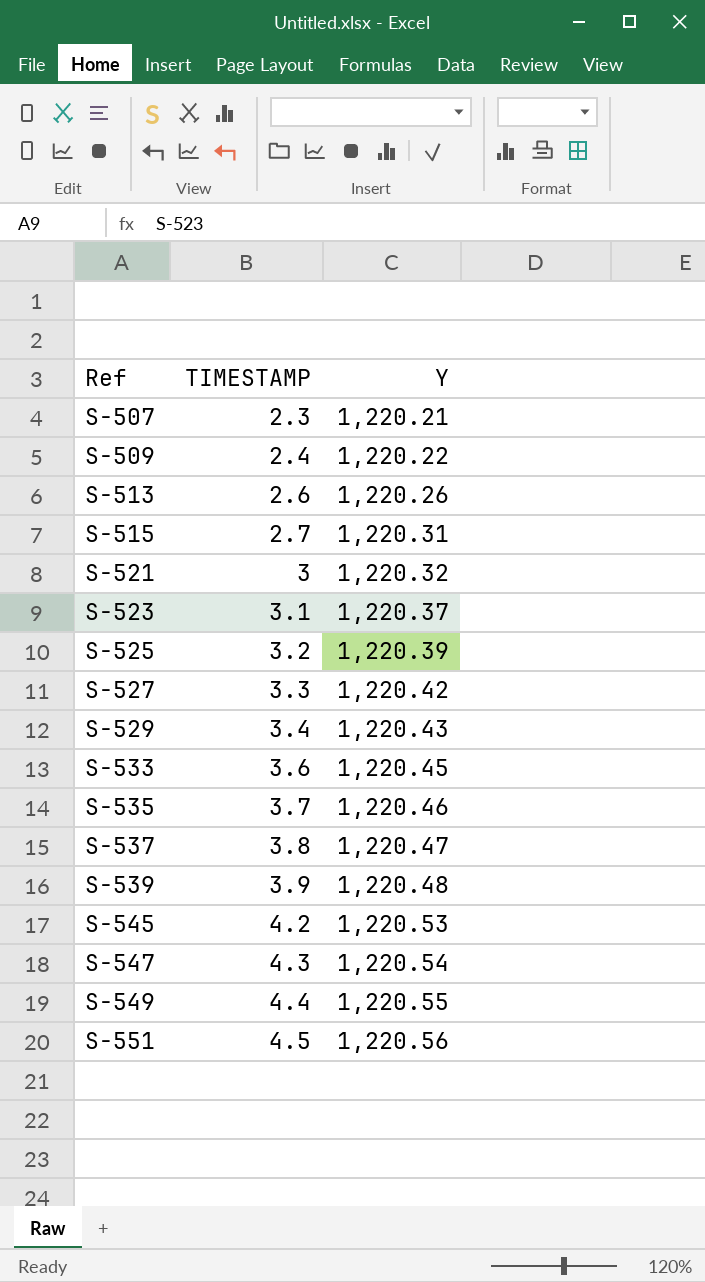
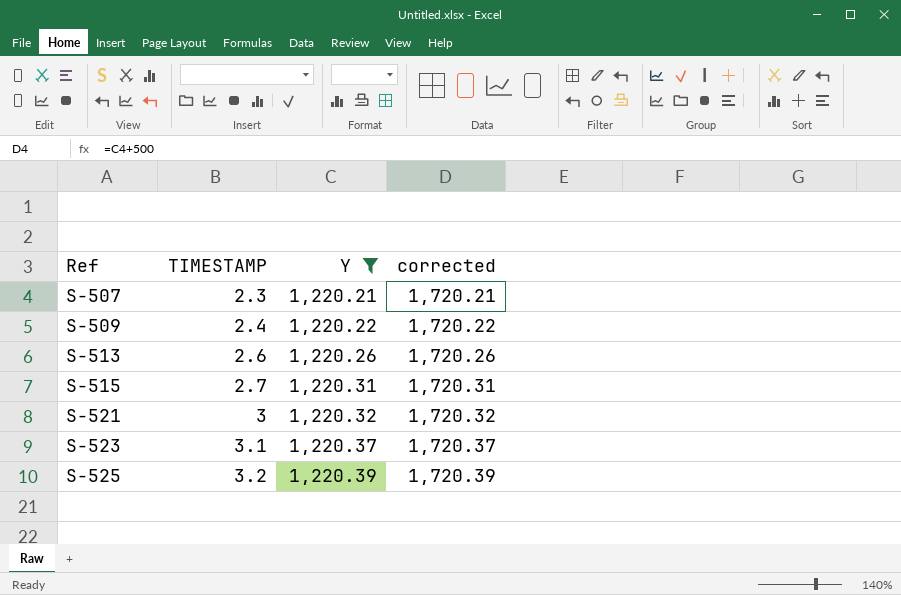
filter: none -> Y <= 1,220.39
column corrected | formula: none -> [Y] + 500

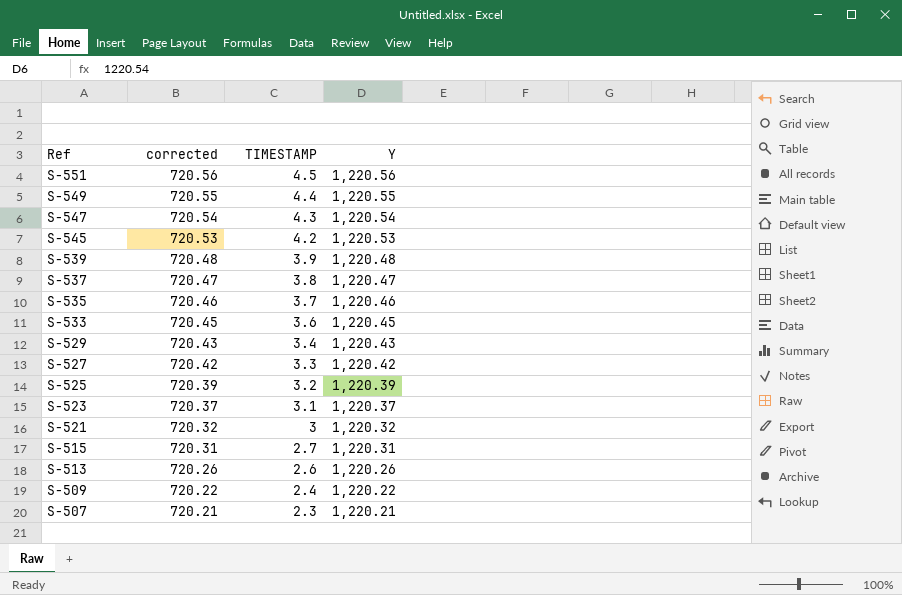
filter: Y <= 1,220.39 -> none
row order: Ref ascending -> Ref descending
column corrected | formula: [Y] + 500 -> [Y] - 500
column corrected | position: 4 -> 2

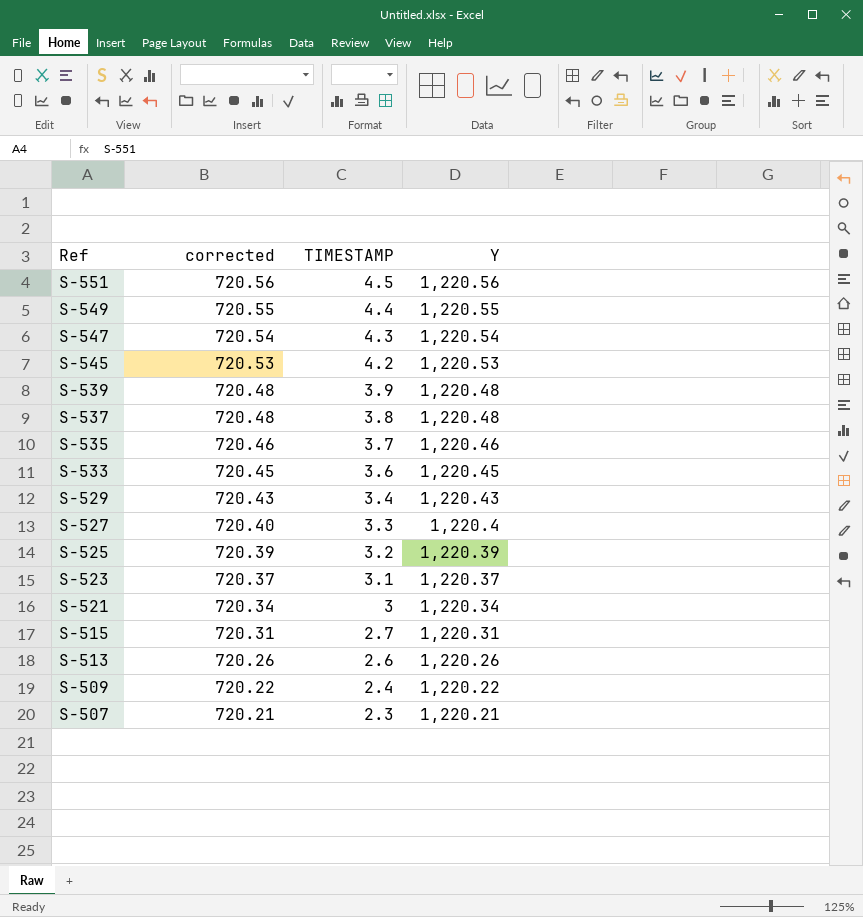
S-537 | corrected: 720.47 -> 720.48
S-537 | Y: 1,220.47 -> 1,220.48
S-527 | corrected: 720.42 -> 720.40
S-527 | Y: 1,220.42 -> 1,220.4
S-521 | corrected: 720.32 -> 720.34
S-521 | Y: 1,220.32 -> 1,220.34

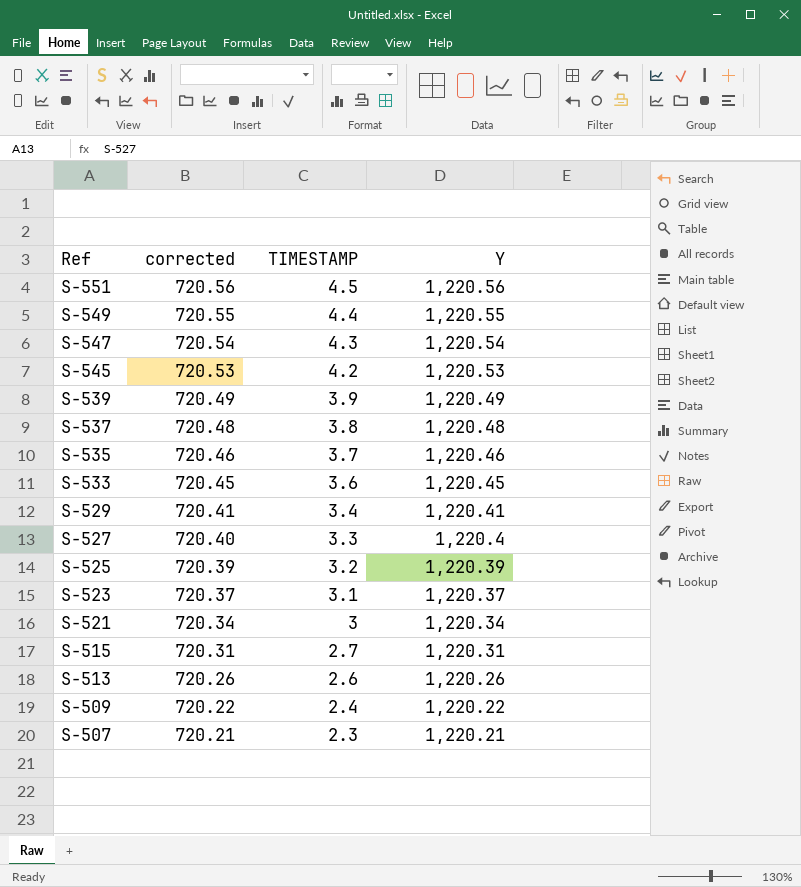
S-539 | corrected: 720.48 -> 720.49
S-539 | Y: 1,220.48 -> 1,220.49
S-529 | corrected: 720.43 -> 720.41
S-529 | Y: 1,220.43 -> 1,220.41

